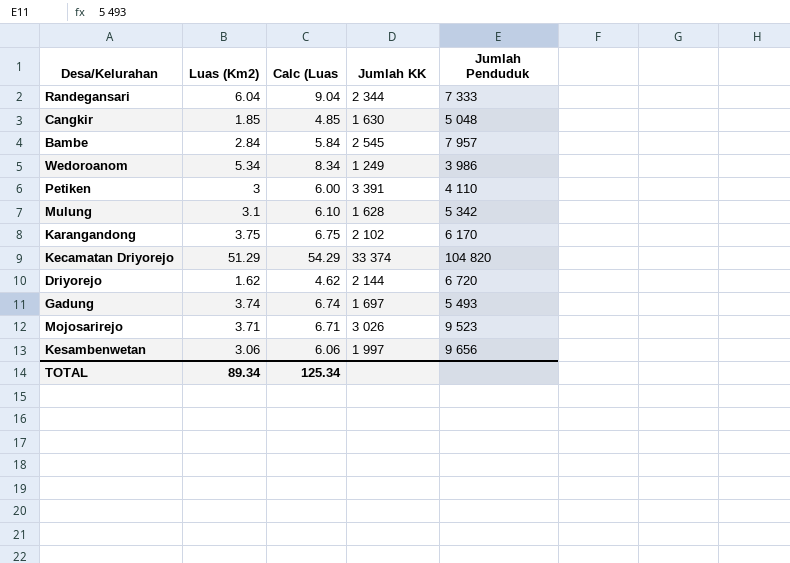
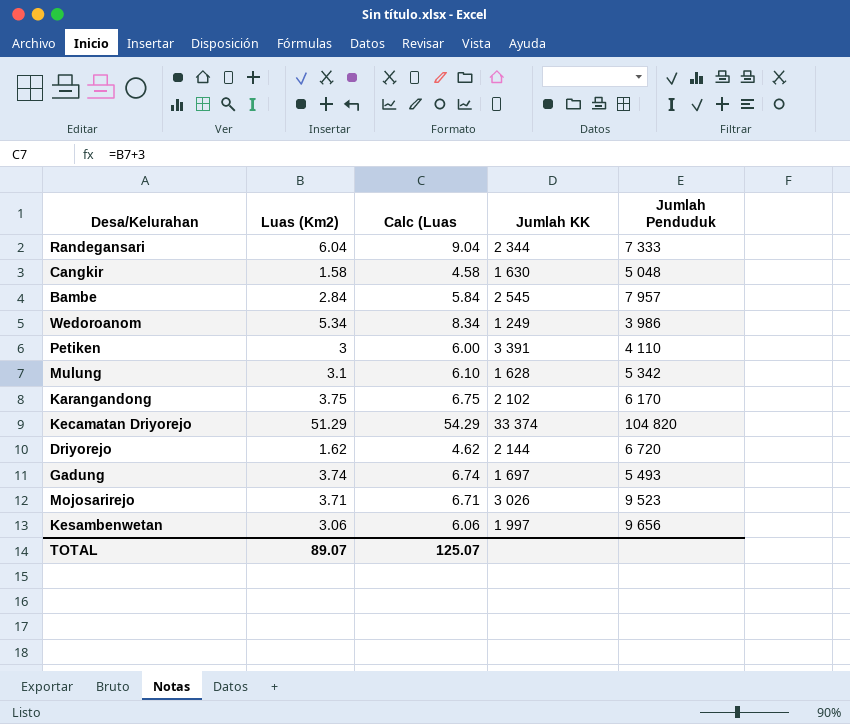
Cangkir | Luas (Km2): 1.85 -> 1.58
Cangkir | Calc (Luas: 4.85 -> 4.58
TOTAL | Luas (Km2): 89.34 -> 89.07
TOTAL | Calc (Luas: 125.34 -> 125.07

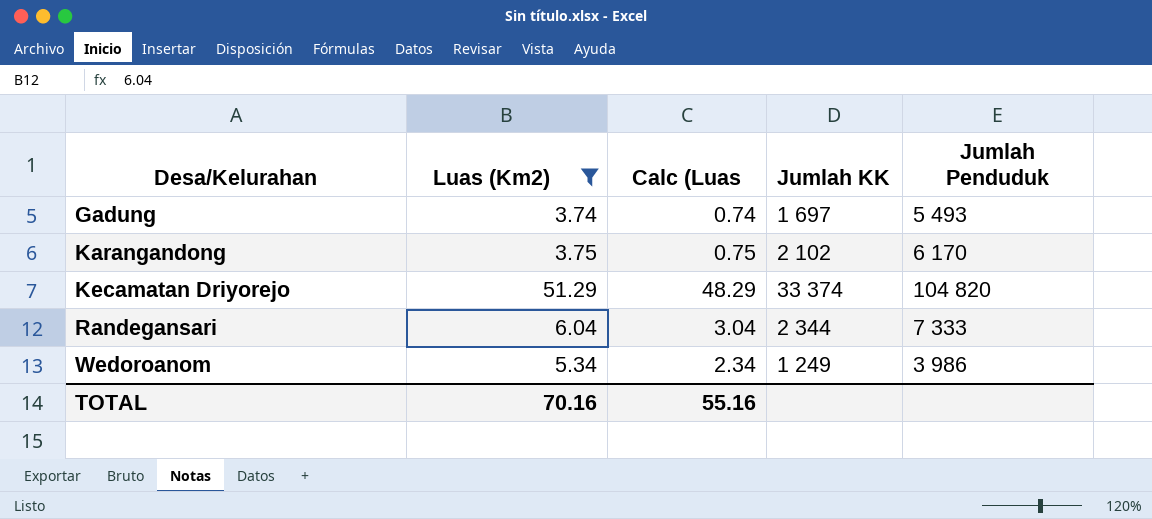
filter: none -> Luas (Km2) >= 3.74
row order: none -> Desa/Kelurahan ascending
column Calc (Luas | formula: [Luas (Km2)] + 3 -> [Luas (Km2)] - 3
TOTAL | Luas (Km2): 89.07 -> 70.16
TOTAL | Calc (Luas: 125.07 -> 55.16

